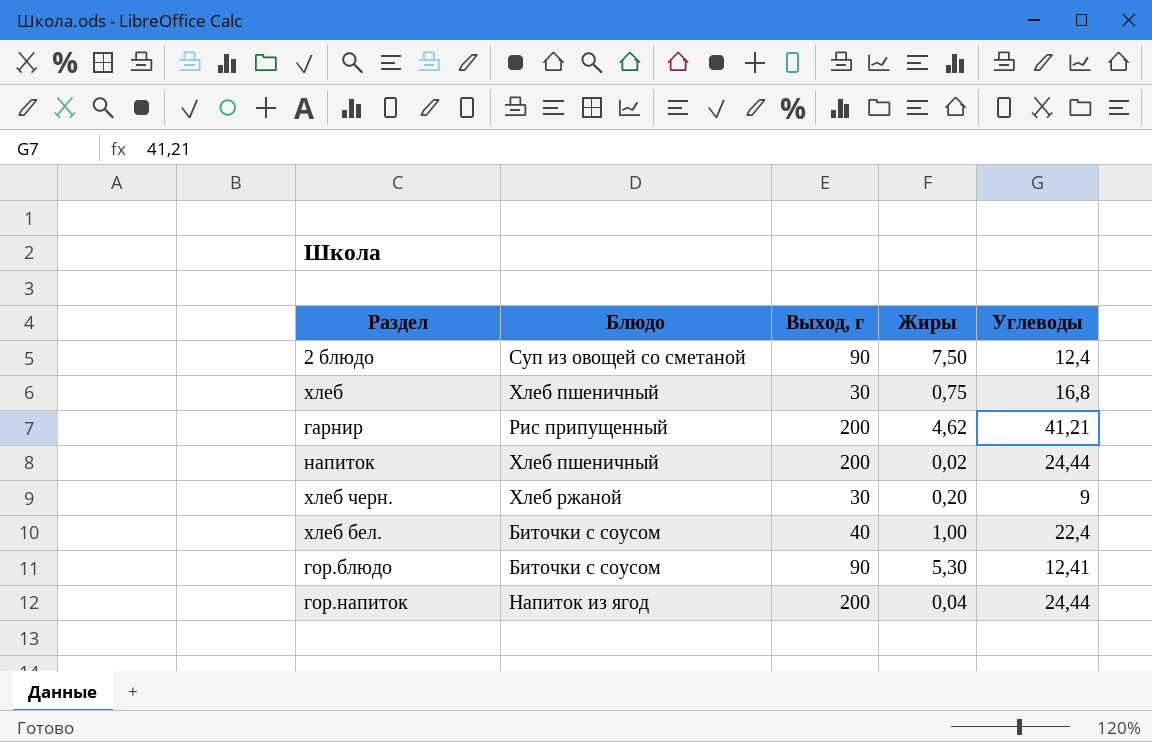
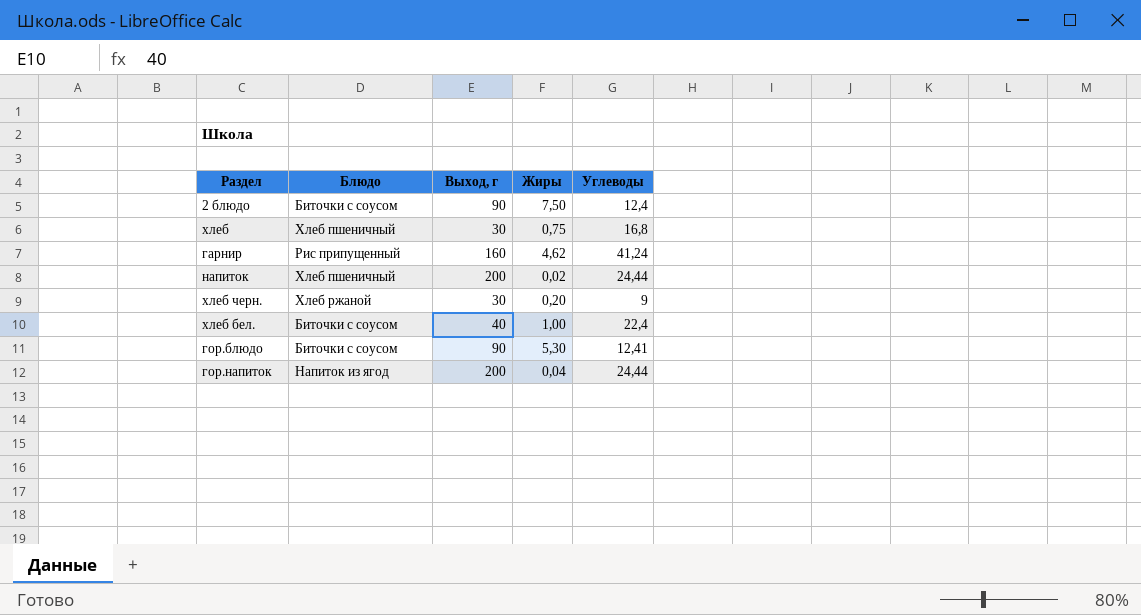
2 блюдо | Блюдо: Суп из овощей со сметаной -> Биточки с соусом
гарнир | Выход, г: 200 -> 160
гарнир | Углеводы: 41,21 -> 41,24

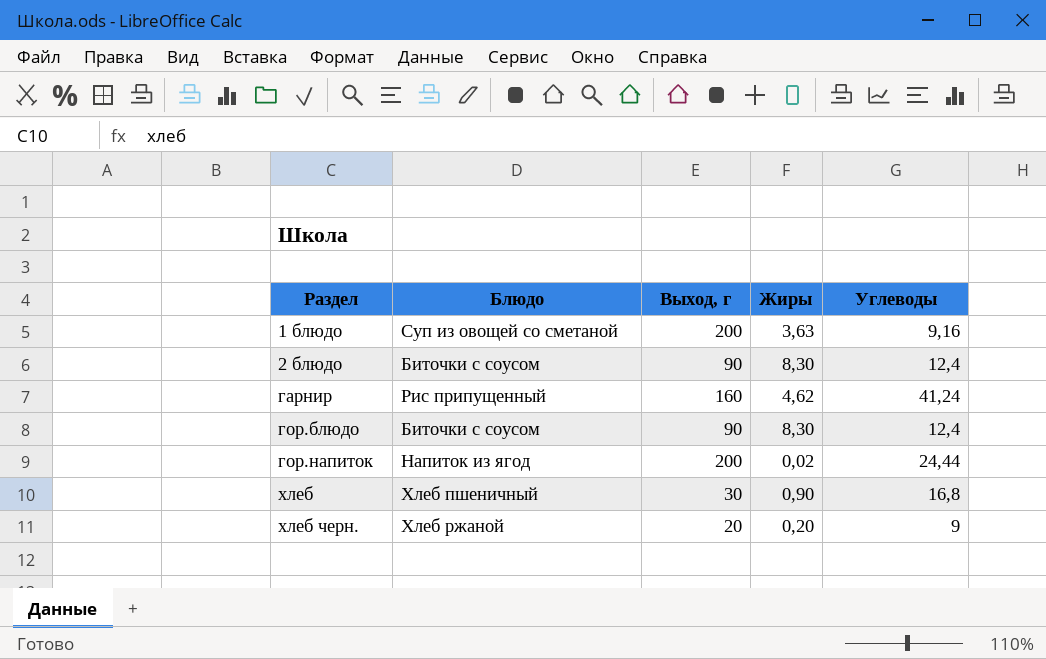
row order: none -> Раздел ascending
row напиток: Хлеб пшеничный | 200 | 0,02 | 24,44 -> none
row хлеб бел.: Биточки с соусом | 40 | 1,00 | 22,4 -> none
row 1 блюдо: none -> Суп из овощей со сметаной | 200 | 3,63 | 9,16
2 блюдо | Жиры: 7,50 -> 8,30
гор.блюдо | Жиры: 5,30 -> 8,30
гор.блюдо | Углеводы: 12,41 -> 12,4
гор.напиток | Жиры: 0,04 -> 0,02
хлеб | Жиры: 0,75 -> 0,90
хлеб черн. | Выход, г: 30 -> 20

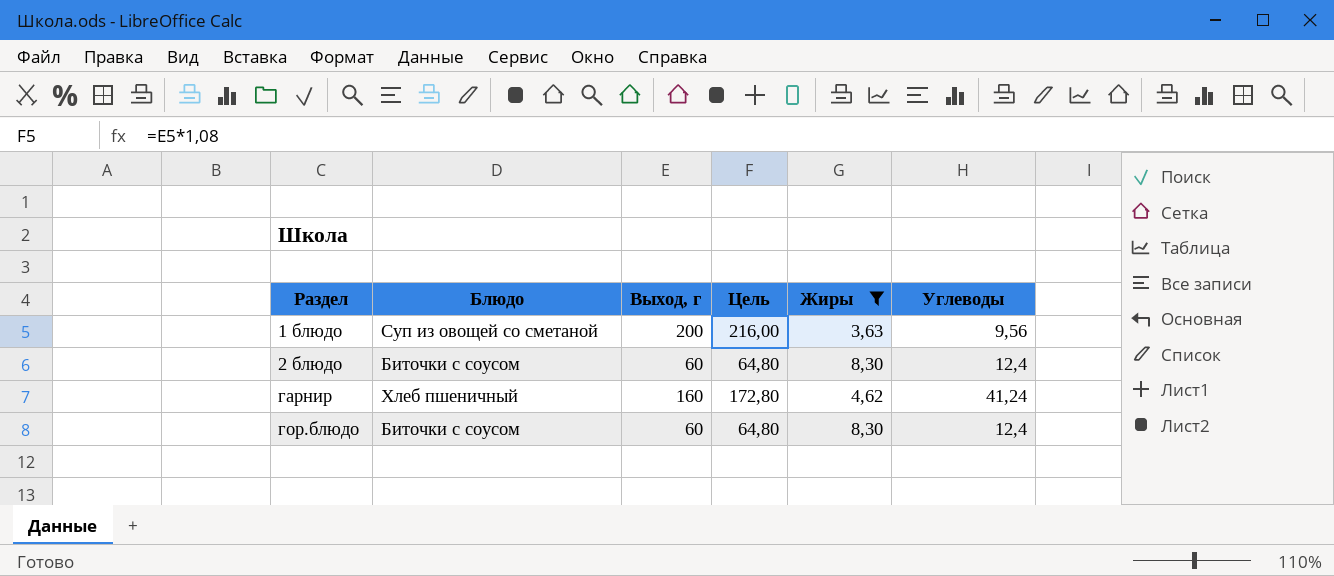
filter: none -> Жиры >= 3,63
column Цель | formula: none -> [Выход, г] * 1,08
1 блюдо | Углеводы: 9,16 -> 9,56
2 блюдо | Выход, г: 90 -> 60
гарнир | Блюдо: Рис припущенный -> Хлеб пшеничный
гор.блюдо | Выход, г: 90 -> 60

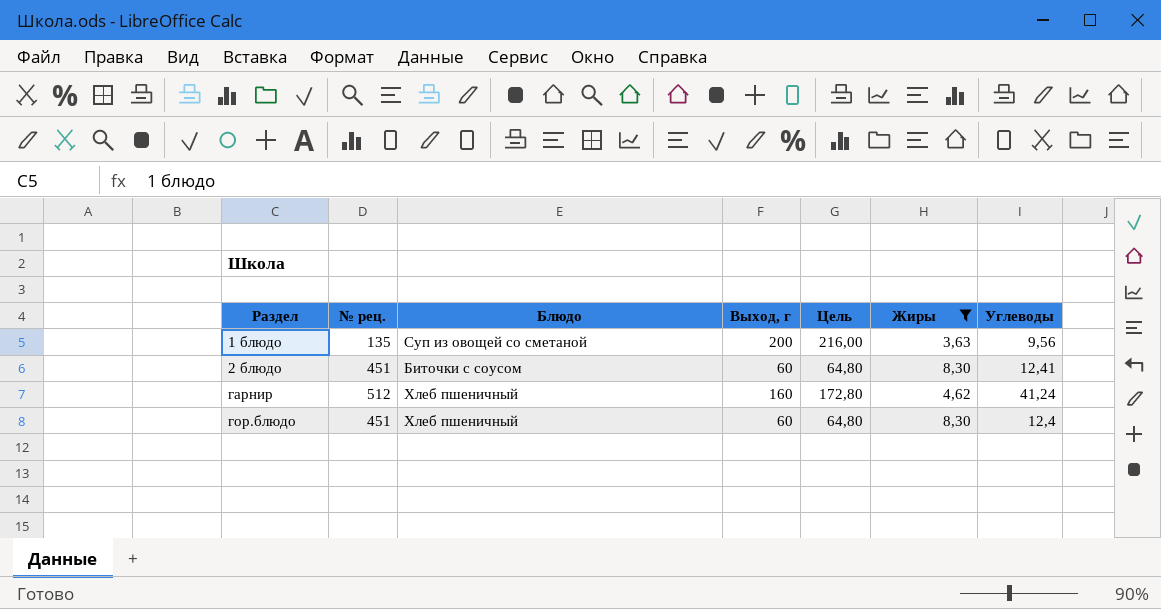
column № рец. | position: none -> 2
2 блюдо | Углеводы: 12,4 -> 12,41
гор.блюдо | Блюдо: Биточки с соусом -> Хлеб пшеничный

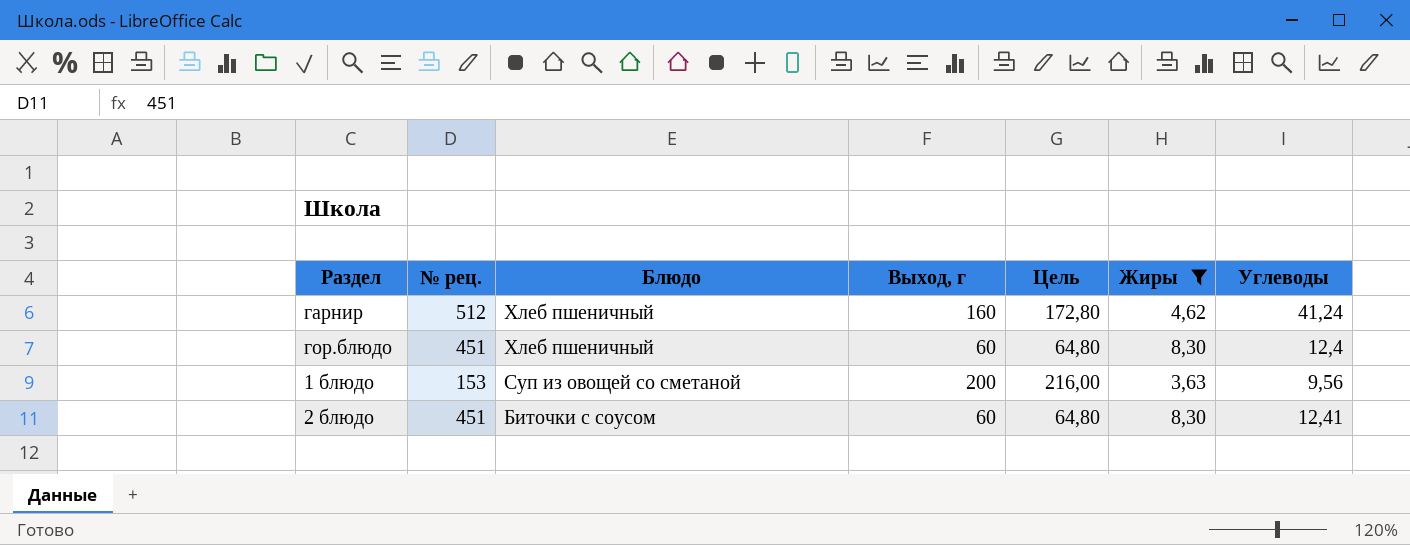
row order: Раздел ascending -> Блюдо descending
1 блюдо | № рец.: 135 -> 153

